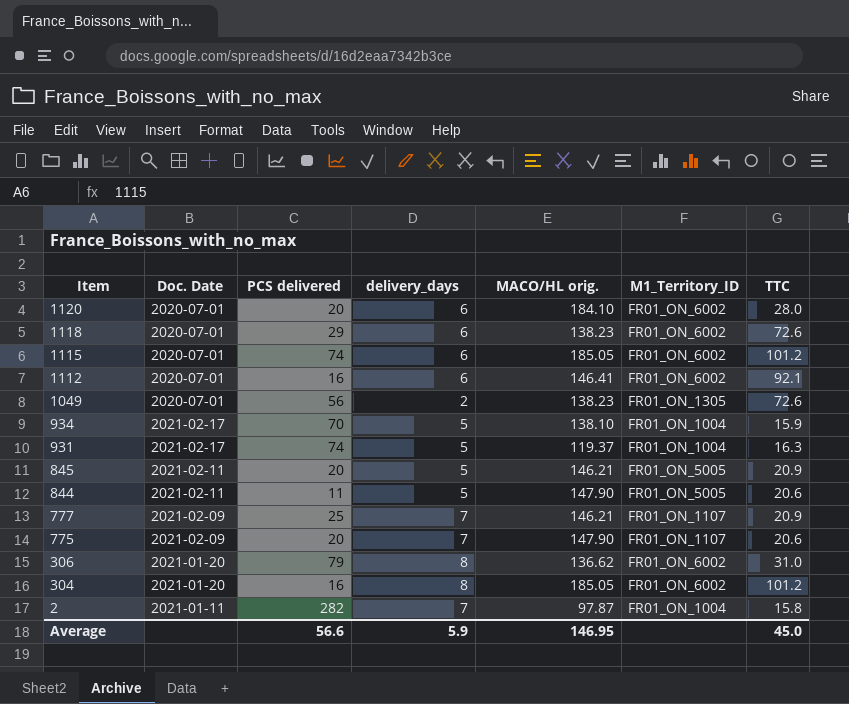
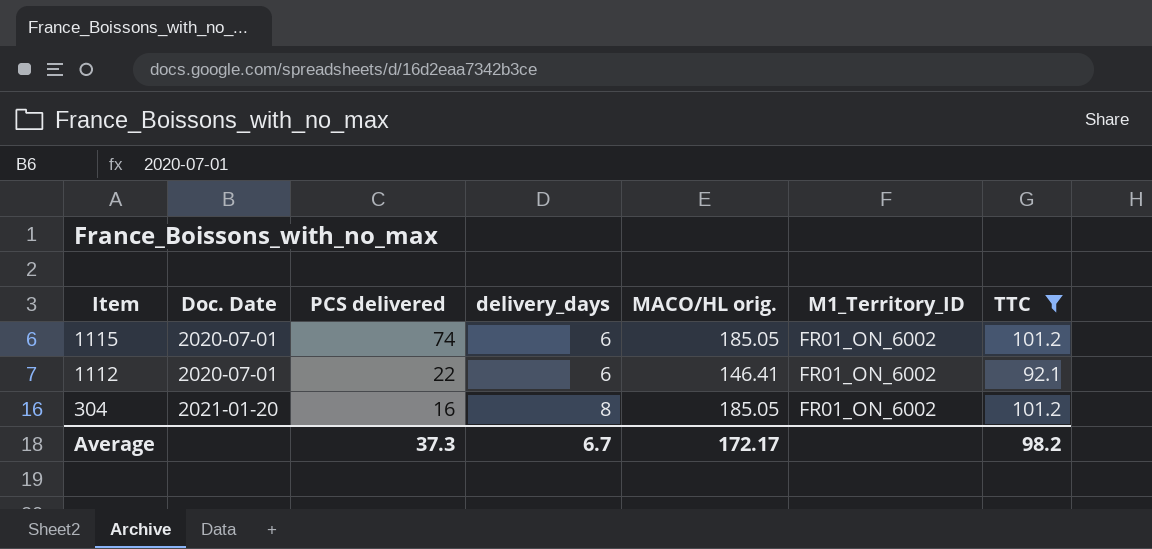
filter: none -> TTC >= 92.1
1112 | PCS delivered: 16 -> 22
Average | PCS delivered: 56.6 -> 37.3
Average | delivery_days: 5.9 -> 6.7
Average | MACO/HL orig.: 146.95 -> 172.17
Average | TTC: 45.0 -> 98.2

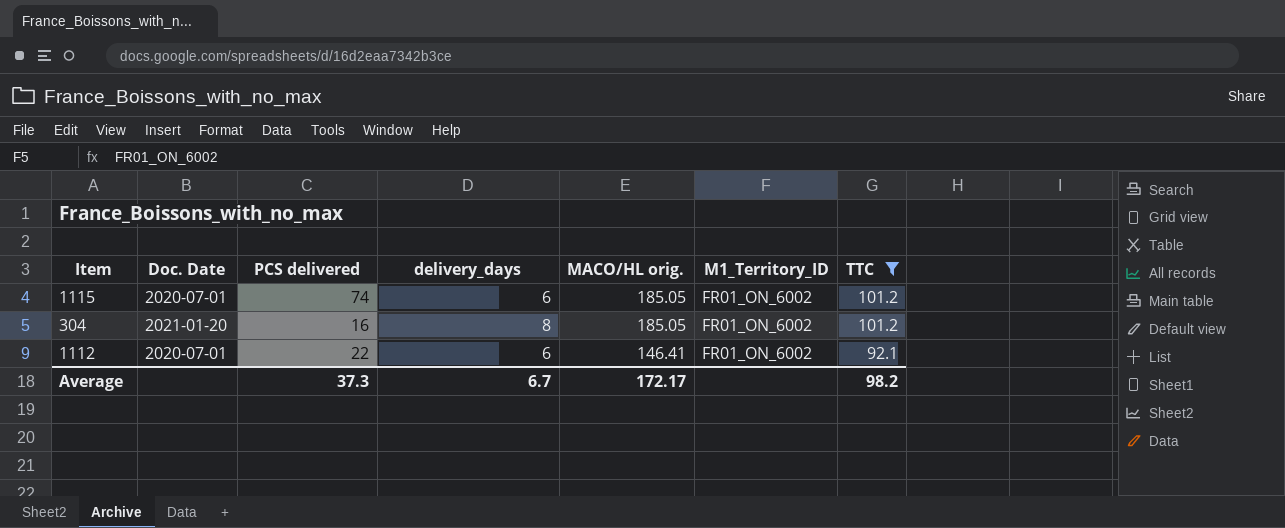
row order: Item descending -> MACO/HL orig. descending

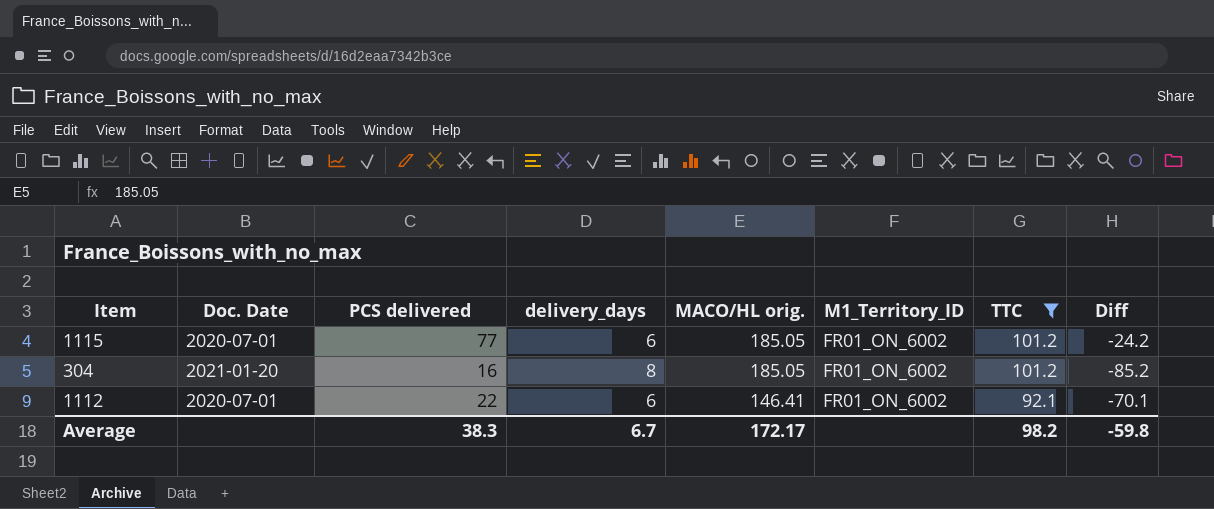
column Diff | formula: none -> [PCS delivered] - [TTC]
1115 | PCS delivered: 74 -> 77
Average | PCS delivered: 37.3 -> 38.3

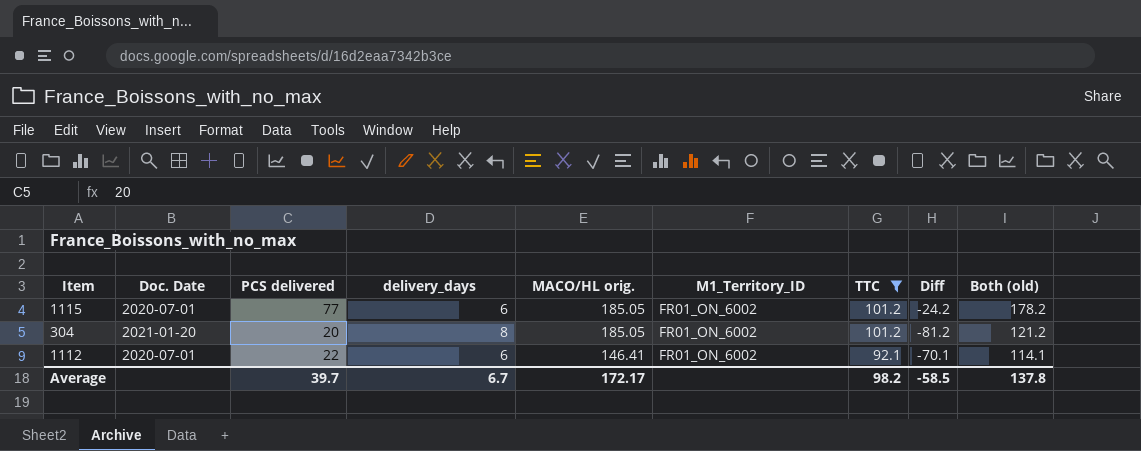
column Both (old) | formula: none -> [PCS delivered] + [TTC]
304 | PCS delivered: 16 -> 20
304 | Diff: -85.2 -> -81.2
Average | PCS delivered: 38.3 -> 39.7
Average | Diff: -59.8 -> -58.5

